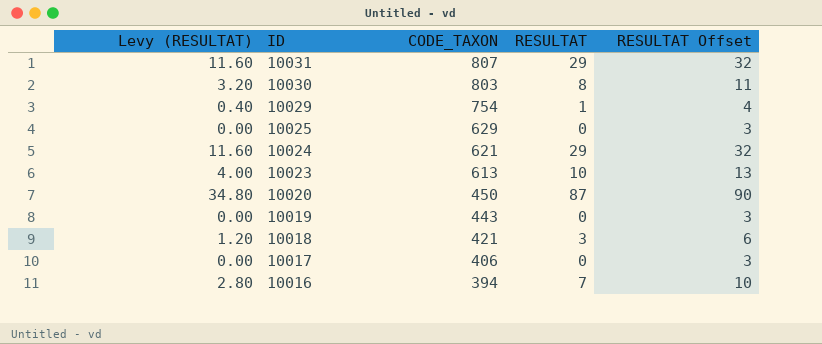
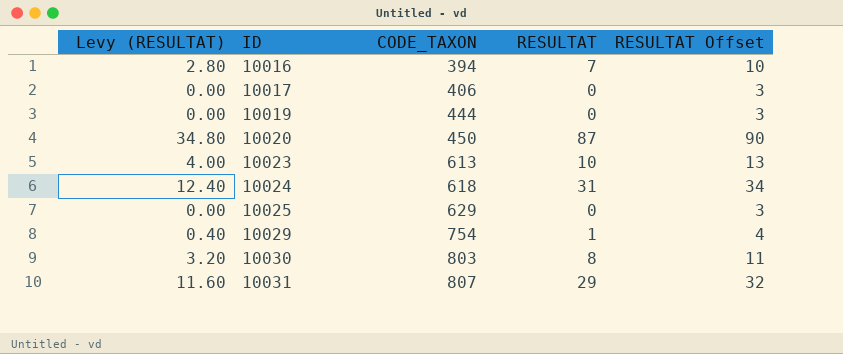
row order: ID descending -> ID ascending
row 10018: 1.20 | 421 | 3 | 6 -> none
10019 | CODE_TAXON: 443 -> 444
10024 | Levy (RESULTAT): 11.60 -> 12.40
10024 | CODE_TAXON: 621 -> 618
10024 | RESULTAT: 29 -> 31
10024 | RESULTAT Offset: 32 -> 34

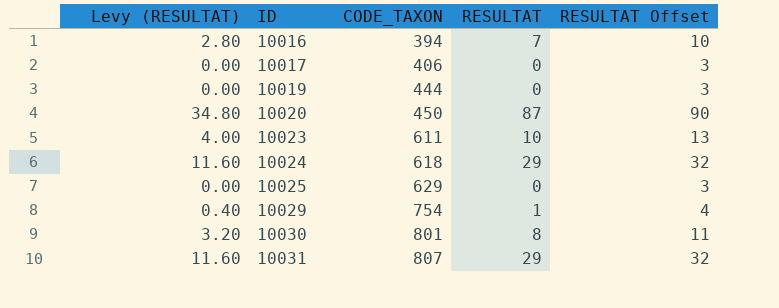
10023 | CODE_TAXON: 613 -> 611
10024 | Levy (RESULTAT): 12.40 -> 11.60
10024 | RESULTAT: 31 -> 29
10024 | RESULTAT Offset: 34 -> 32
10030 | CODE_TAXON: 803 -> 801

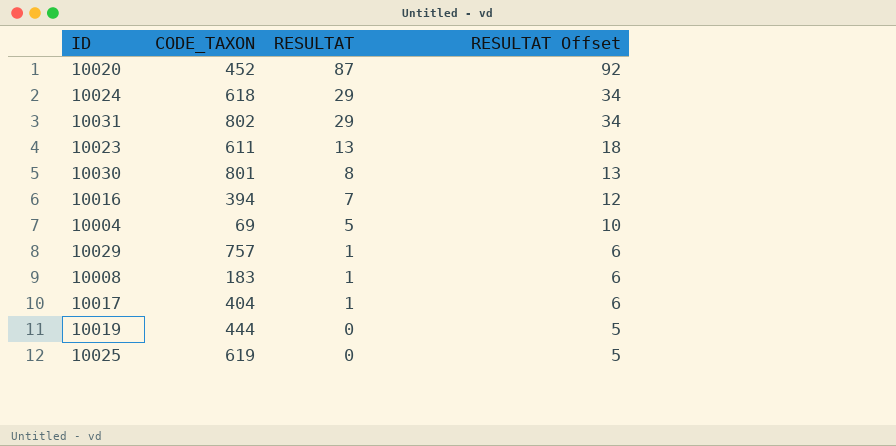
row order: ID ascending -> RESULTAT descending
column Levy (RESULTAT) | formula: [RESULTAT] * 0.4 -> none
column RESULTAT Offset | formula: [RESULTAT] + 3 -> [RESULTAT] + 5
10020 | CODE_TAXON: 450 -> 452
10031 | CODE_TAXON: 807 -> 802
10023 | RESULTAT: 10 -> 13
row 10004: none -> 69 | 5 | 10
10029 | CODE_TAXON: 754 -> 757
row 10008: none -> 183 | 1 | 6
10017 | CODE_TAXON: 406 -> 404
10017 | RESULTAT: 0 -> 1
10025 | CODE_TAXON: 629 -> 619

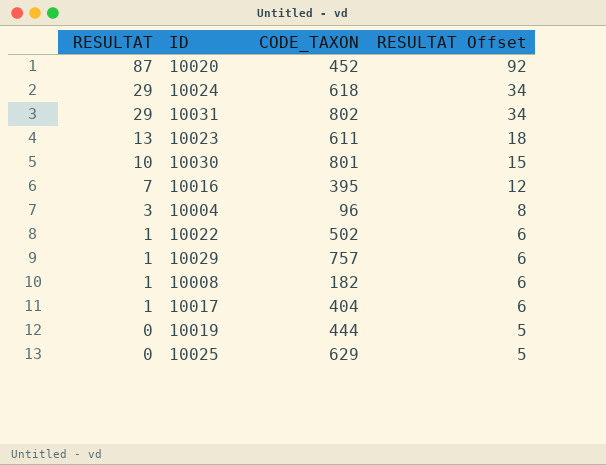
column RESULTAT | position: 3 -> 1
10030 | RESULTAT: 8 -> 10
10030 | RESULTAT Offset: 13 -> 15
10016 | CODE_TAXON: 394 -> 395
10004 | RESULTAT: 5 -> 3
10004 | CODE_TAXON: 69 -> 96
10004 | RESULTAT Offset: 10 -> 8
row 10022: none -> 1 | 502 | 6
10008 | CODE_TAXON: 183 -> 182
10025 | CODE_TAXON: 619 -> 629

